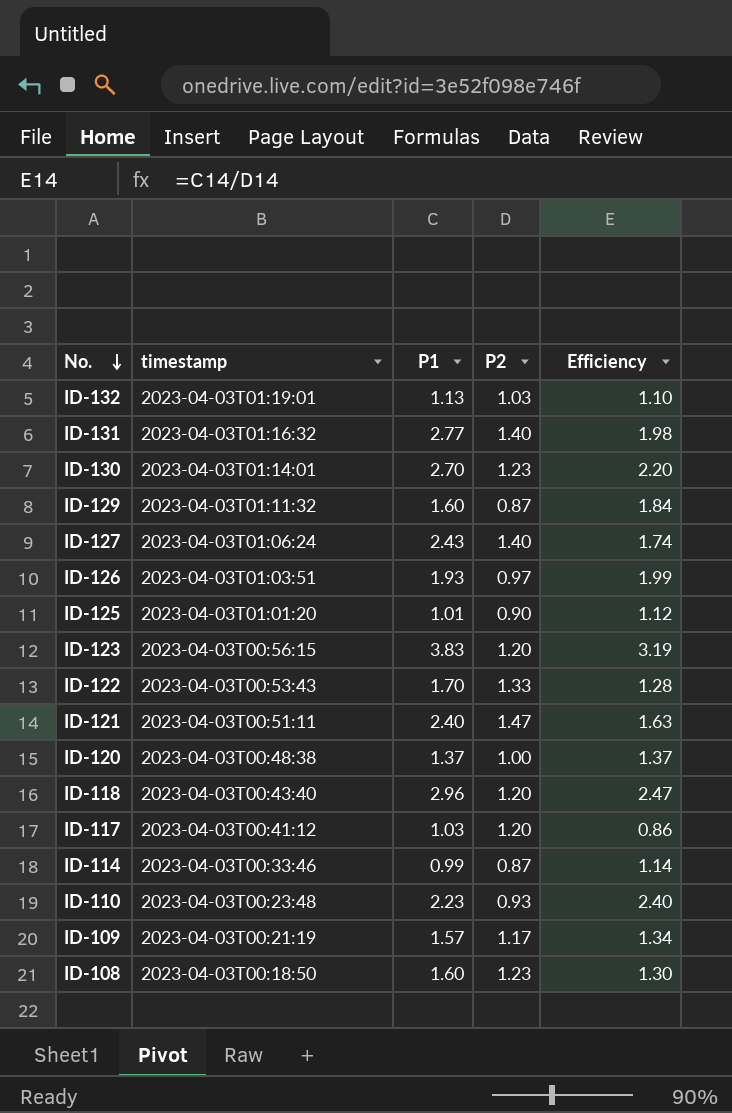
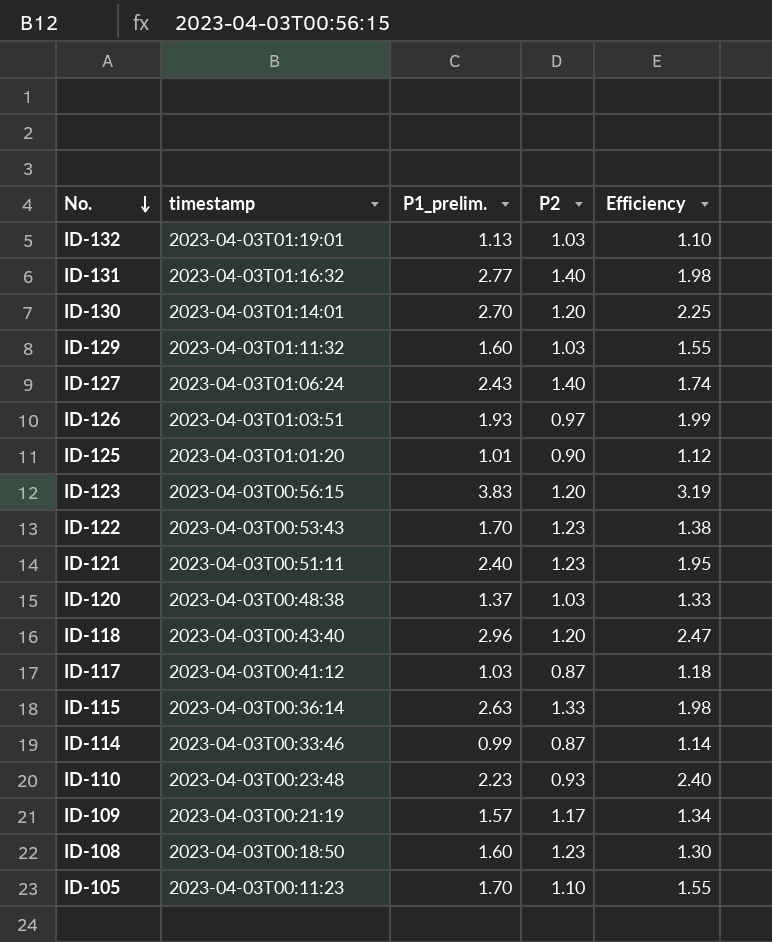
column name: P1 -> P1_prelim.
ID-130 | P2: 1.23 -> 1.20
ID-130 | Efficiency: 2.20 -> 2.25
ID-129 | P2: 0.87 -> 1.03
ID-129 | Efficiency: 1.84 -> 1.55
ID-122 | P2: 1.33 -> 1.23
ID-122 | Efficiency: 1.28 -> 1.38
ID-121 | P2: 1.47 -> 1.23
ID-121 | Efficiency: 1.63 -> 1.95
ID-120 | P2: 1.00 -> 1.03
ID-120 | Efficiency: 1.37 -> 1.33
ID-117 | P2: 1.20 -> 0.87
ID-117 | Efficiency: 0.86 -> 1.18
row ID-115: none -> 2023-04-03T00:36:14 | 2.63 | 1.33 | 1.98
row ID-105: none -> 2023-04-03T00:11:23 | 1.70 | 1.10 | 1.55

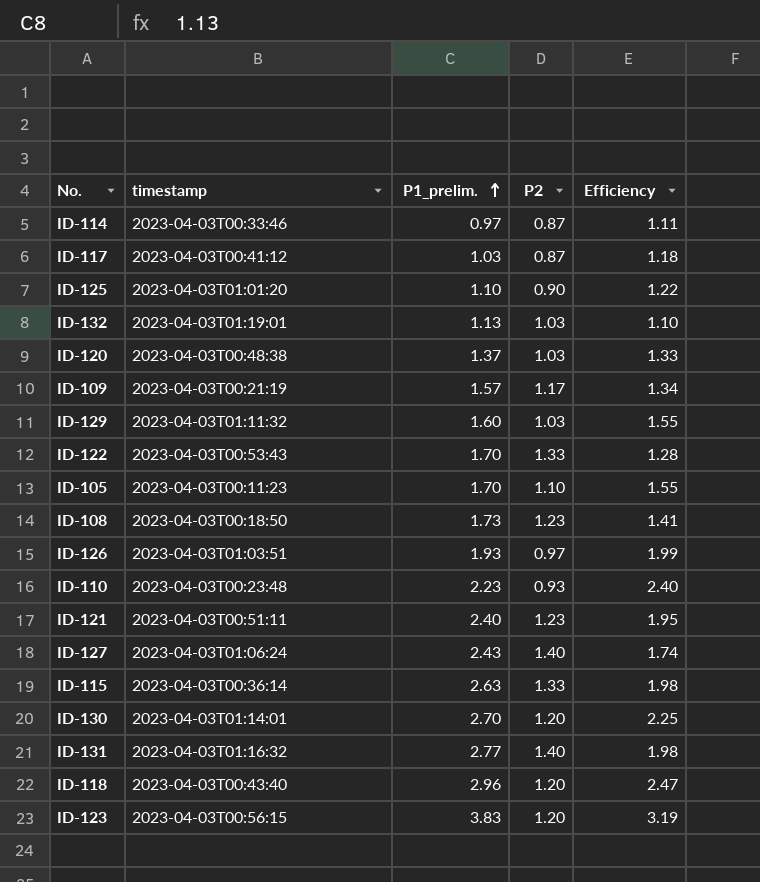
row order: No. descending -> P1_prelim. ascending
ID-114 | P1_prelim.: 0.99 -> 0.97
ID-114 | Efficiency: 1.14 -> 1.11
ID-125 | P1_prelim.: 1.01 -> 1.10
ID-125 | Efficiency: 1.12 -> 1.22
ID-122 | P2: 1.23 -> 1.33
ID-122 | Efficiency: 1.38 -> 1.28
ID-108 | P1_prelim.: 1.60 -> 1.73
ID-108 | Efficiency: 1.30 -> 1.41

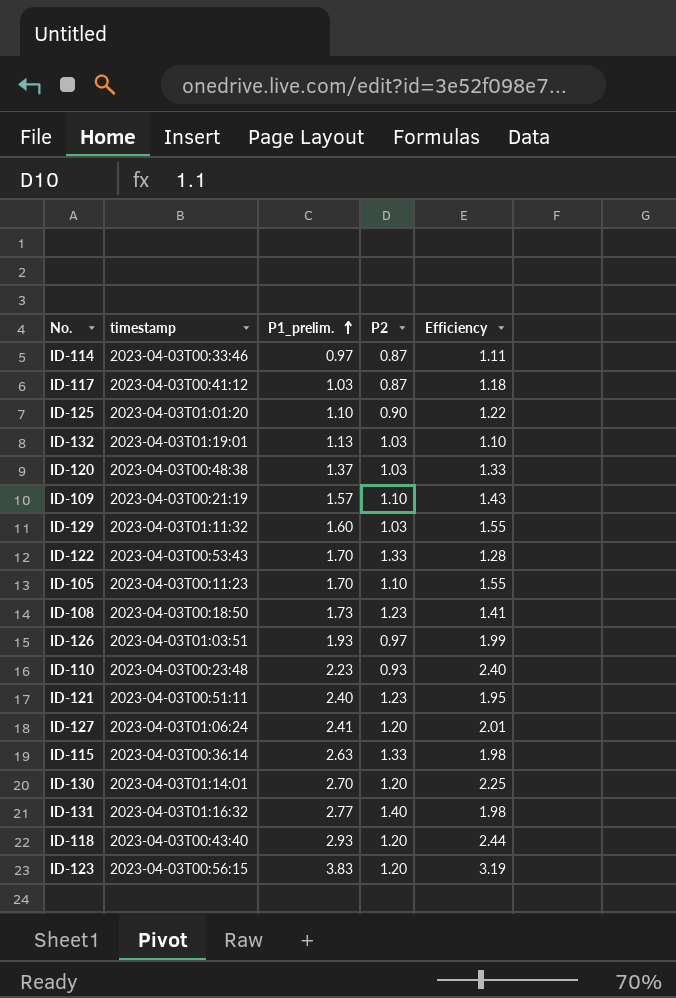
ID-109 | P2: 1.17 -> 1.10
ID-109 | Efficiency: 1.34 -> 1.43
ID-127 | P1_prelim.: 2.43 -> 2.41
ID-127 | P2: 1.40 -> 1.20
ID-127 | Efficiency: 1.74 -> 2.01
ID-118 | P1_prelim.: 2.96 -> 2.93
ID-118 | Efficiency: 2.47 -> 2.44

